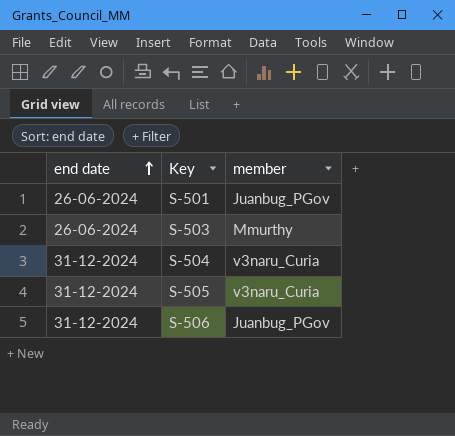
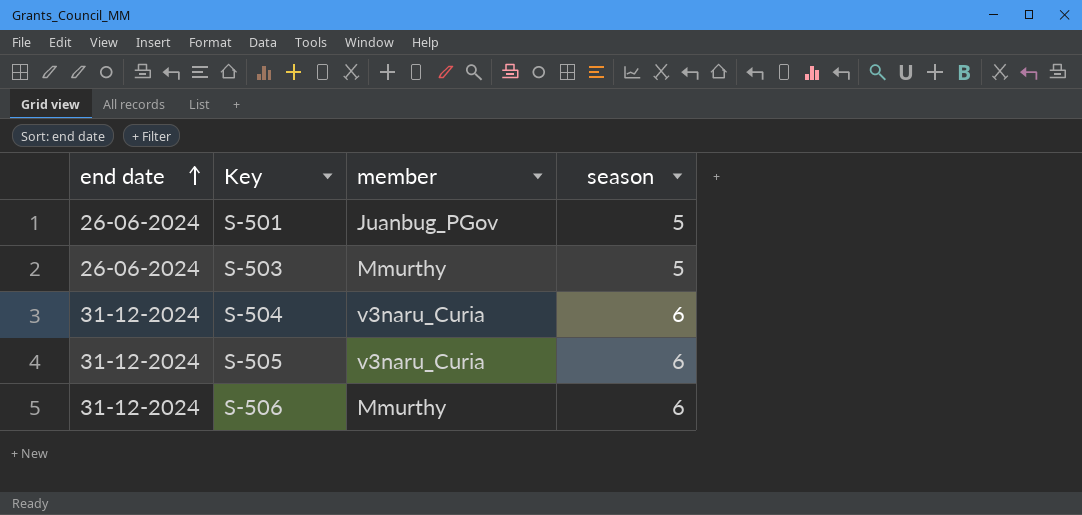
column season | position: none -> 4
S-506 | member: Juanbug_PGov -> Mmurthy

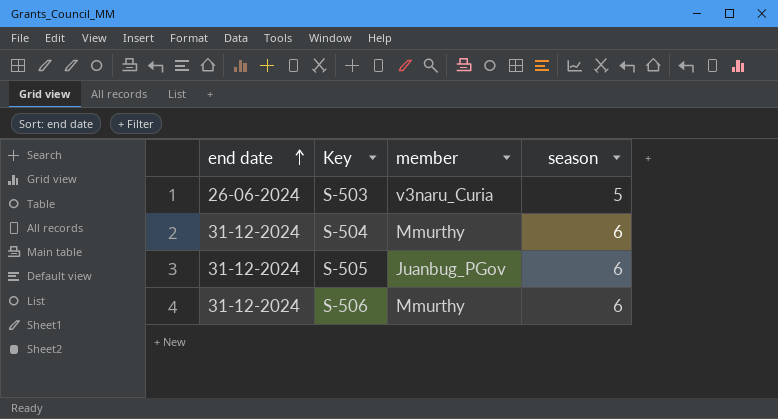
row S-501: 26-06-2024 | Juanbug_PGov | 5 -> none
S-503 | member: Mmurthy -> v3naru_Curia
S-504 | member: v3naru_Curia -> Mmurthy
S-505 | member: v3naru_Curia -> Juanbug_PGov

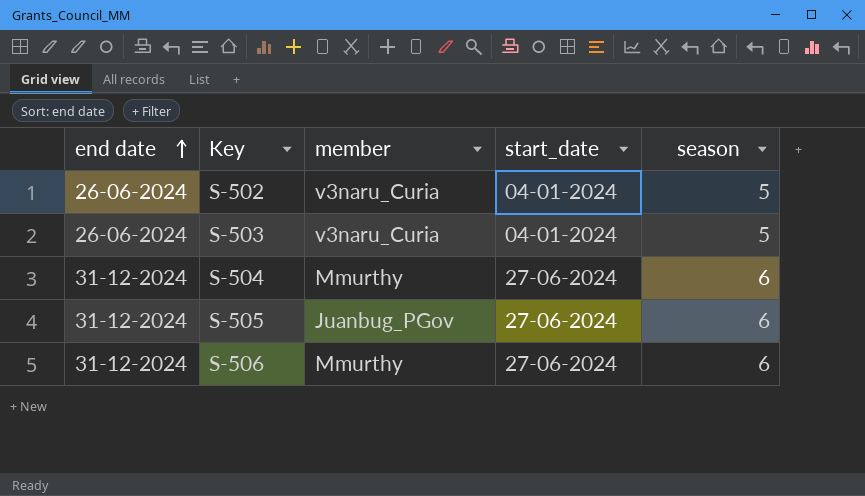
column start_date | position: none -> 4
row S-502: none -> 26-06-2024 | v3naru_Curia | 04-01-2024 | 5

